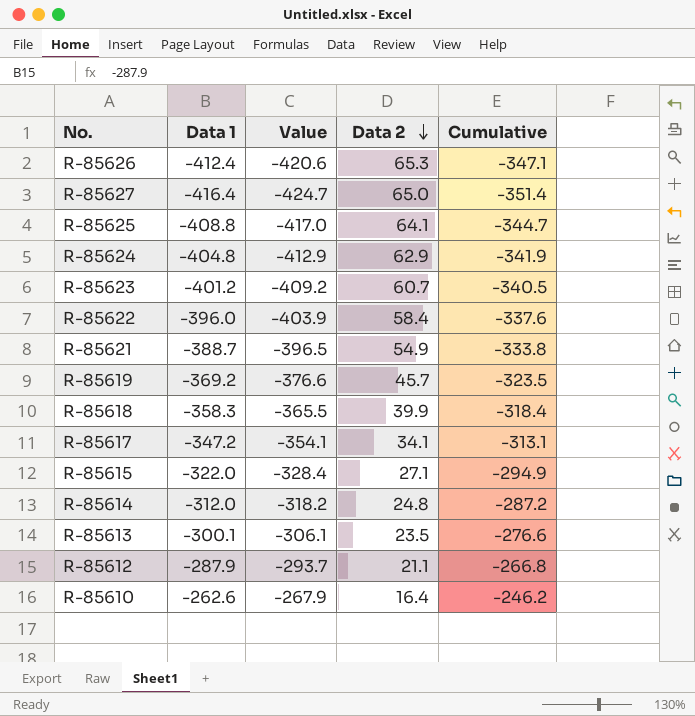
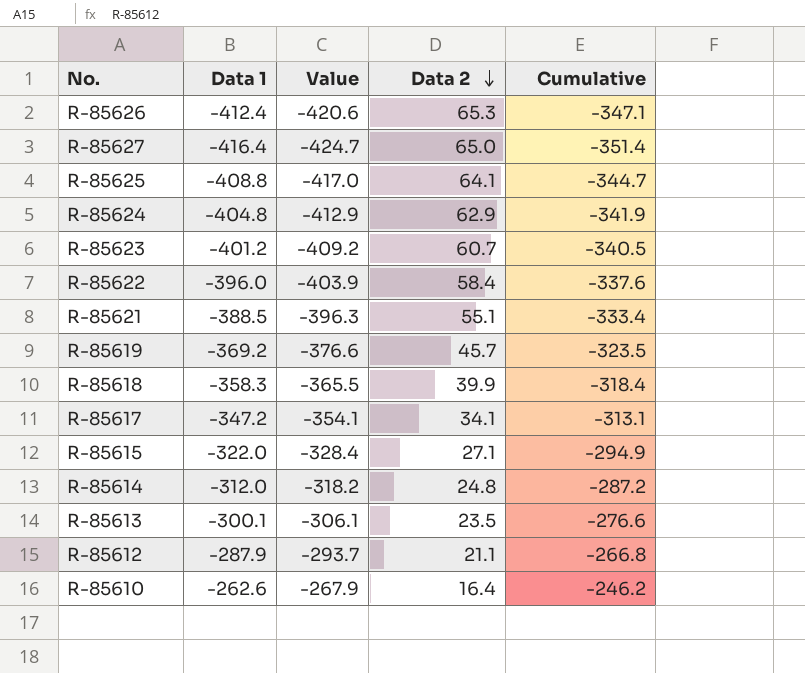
R-85621 | Data 1: -388.7 -> -388.5
R-85621 | Value: -396.5 -> -396.3
R-85621 | Data 2: 54.9 -> 55.1
R-85621 | Cumulative: -333.8 -> -333.4

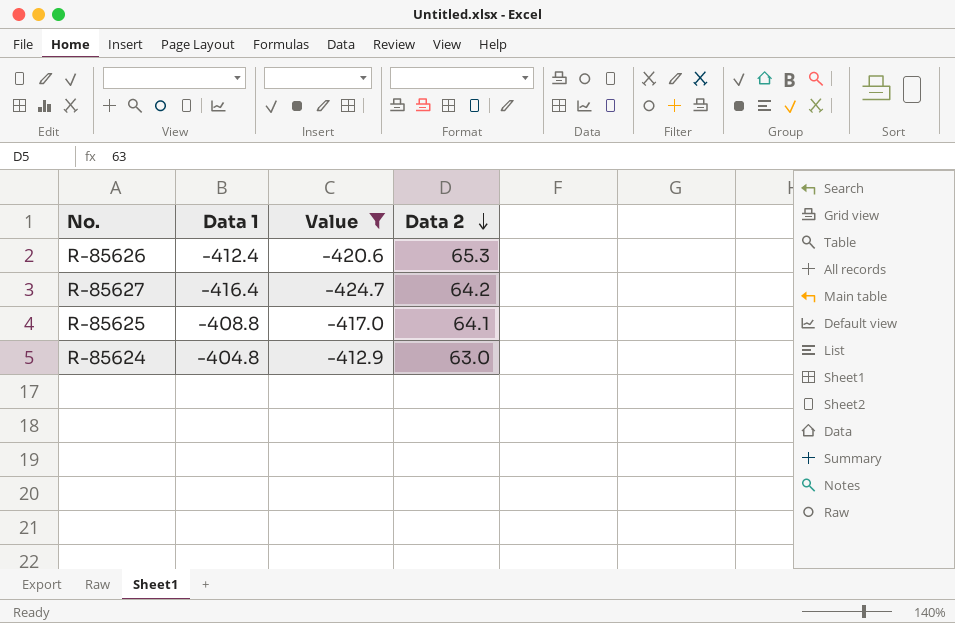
filter: none -> Value <= -412.9
column Cumulative | formula: [Data 1] + [Data 2] -> none
R-85627 | Data 2: 65.0 -> 64.2
R-85624 | Data 2: 62.9 -> 63.0

